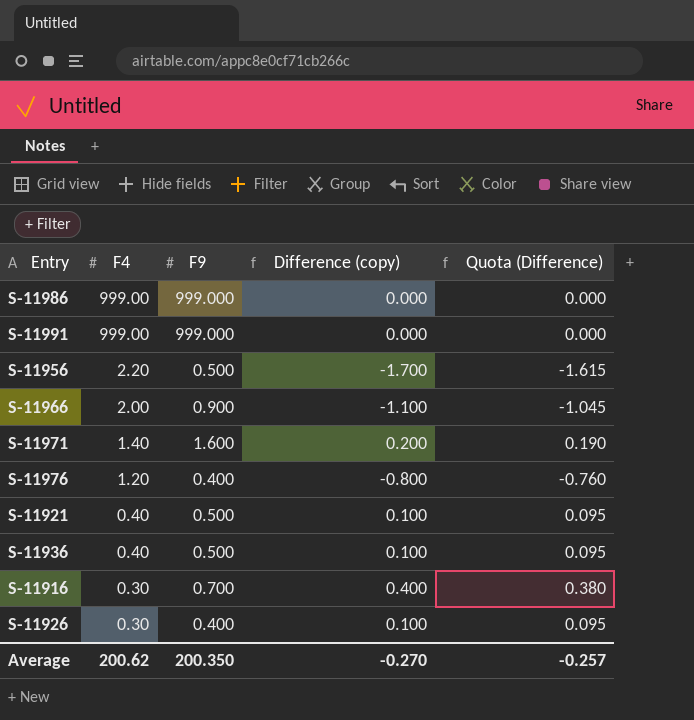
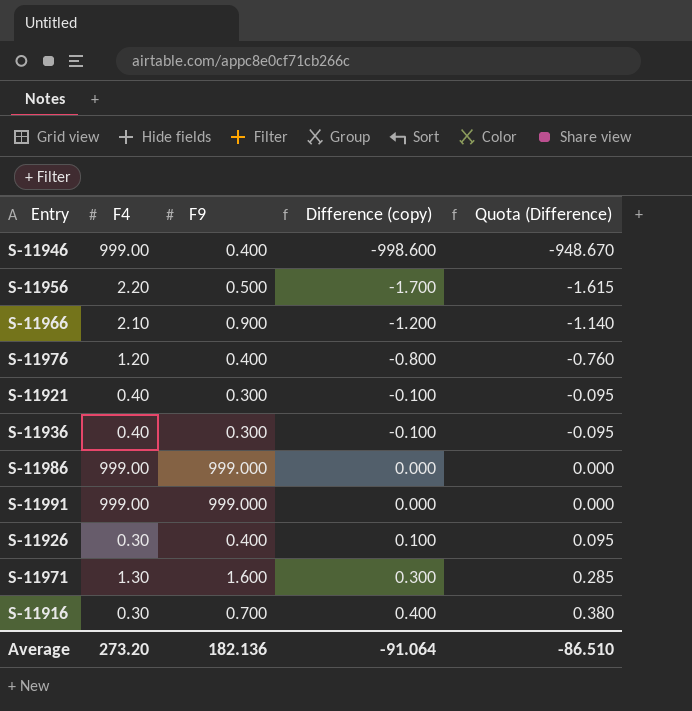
row order: F4 descending -> Difference (copy) ascending
row S-11946: none -> 999.00 | 0.400 | -998.600 | -948.670
S-11966 | F4: 2.00 -> 2.10
S-11966 | Difference (copy): -1.100 -> -1.200
S-11966 | Quota (Difference): -1.045 -> -1.140
S-11921 | F9: 0.500 -> 0.300
S-11921 | Difference (copy): 0.100 -> -0.100
S-11921 | Quota (Difference): 0.095 -> -0.095
S-11936 | F9: 0.500 -> 0.300
S-11936 | Difference (copy): 0.100 -> -0.100
S-11936 | Quota (Difference): 0.095 -> -0.095
S-11971 | F4: 1.40 -> 1.30
S-11971 | Difference (copy): 0.200 -> 0.300
S-11971 | Quota (Difference): 0.190 -> 0.285
Average | F4: 200.62 -> 273.20
Average | F9: 200.350 -> 182.136
Average | Difference (copy): -0.270 -> -91.064
Average | Quota (Difference): -0.257 -> -86.510

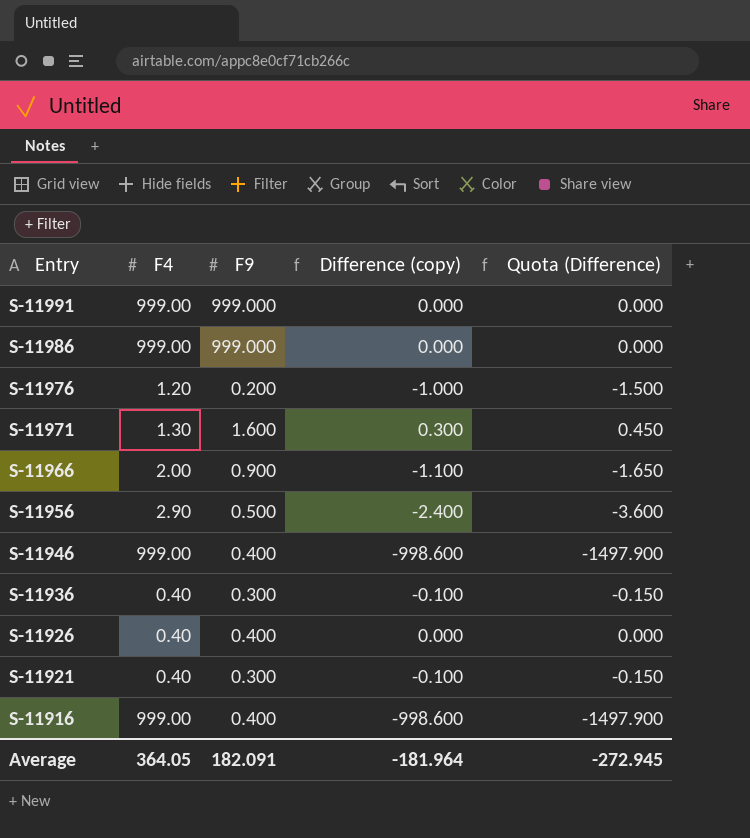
row order: Difference (copy) ascending -> Entry descending
column Quota (Difference) | formula: [Difference (copy)] * 0.95 -> [Difference (copy)] * 1.5
S-11976 | F9: 0.400 -> 0.200
S-11976 | Difference (copy): -0.800 -> -1.000
S-11966 | F4: 2.10 -> 2.00
S-11966 | Difference (copy): -1.200 -> -1.100
S-11956 | F4: 2.20 -> 2.90
S-11956 | Difference (copy): -1.700 -> -2.400
S-11926 | F4: 0.30 -> 0.40
S-11926 | Difference (copy): 0.100 -> 0.000
S-11916 | F4: 0.30 -> 999.00
S-11916 | F9: 0.700 -> 0.400
S-11916 | Difference (copy): 0.400 -> -998.600
Average | F4: 273.20 -> 364.05
Average | F9: 182.136 -> 182.091
Average | Difference (copy): -91.064 -> -181.964
Average | Quota (Difference): -86.510 -> -272.945

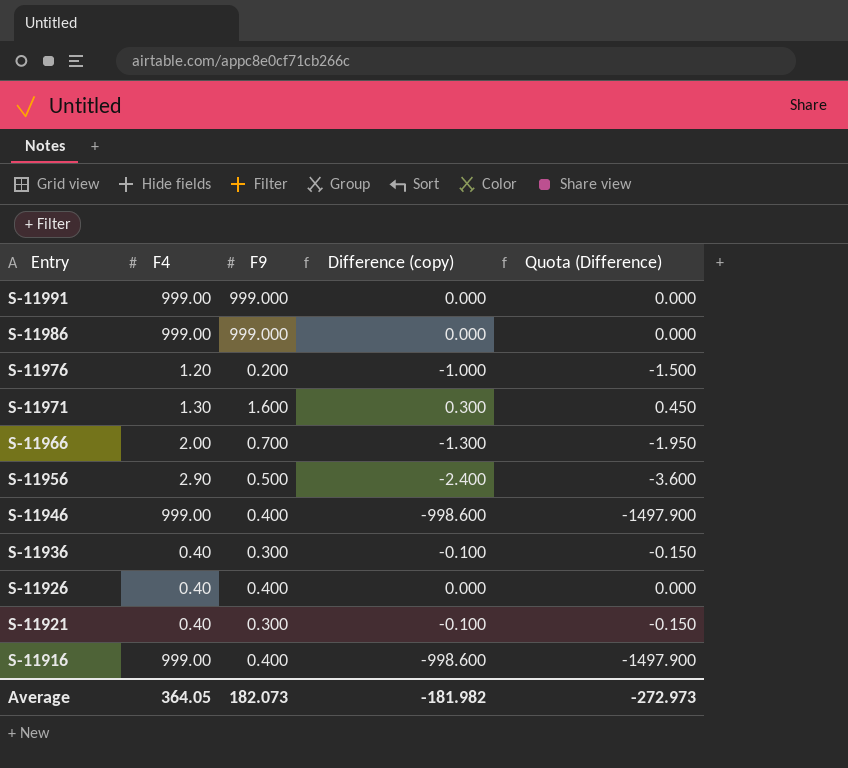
S-11966 | F9: 0.900 -> 0.700
S-11966 | Difference (copy): -1.100 -> -1.300
S-11966 | Quota (Difference): -1.650 -> -1.950
Average | F9: 182.091 -> 182.073
Average | Difference (copy): -181.964 -> -181.982
Average | Quota (Difference): -272.945 -> -272.973

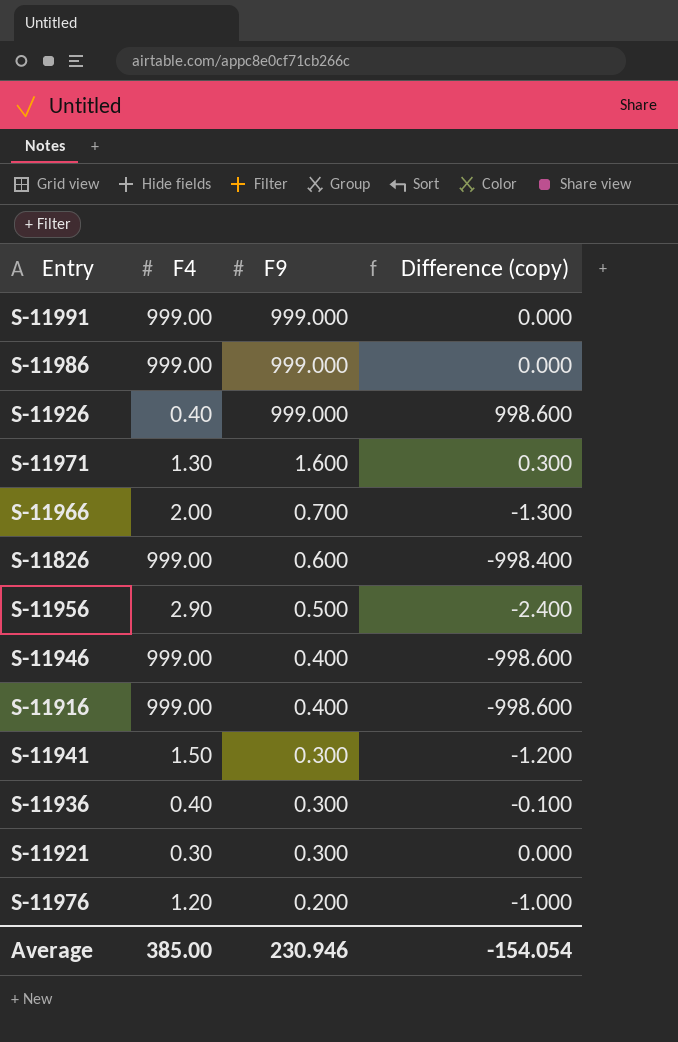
row order: Entry descending -> F9 descending
column Quota (Difference) | formula: [Difference (copy)] * 1.5 -> none
S-11926 | F9: 0.400 -> 999.000
S-11926 | Difference (copy): 0.000 -> 998.600
row S-11826: none -> 999.00 | 0.600 | -998.400
row S-11941: none -> 1.50 | 0.300 | -1.200
S-11921 | F4: 0.40 -> 0.30
S-11921 | Difference (copy): -0.100 -> 0.000
Average | F4: 364.05 -> 385.00
Average | F9: 182.073 -> 230.946
Average | Difference (copy): -181.982 -> -154.054

